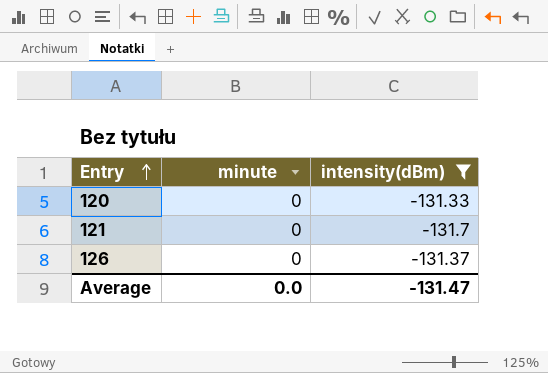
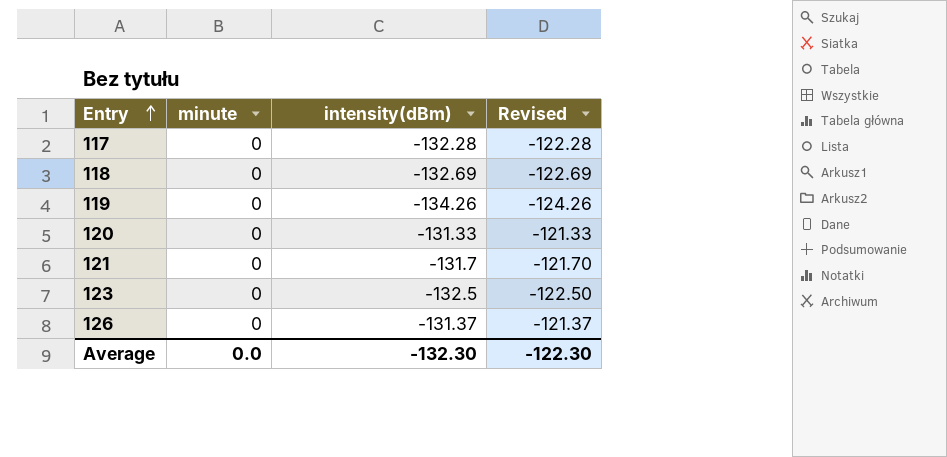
filter: intensity(dBm) >= -131.7 -> none
column Revised | formula: none -> [intensity(dBm)] + 10
Average | intensity(dBm): -131.47 -> -132.30

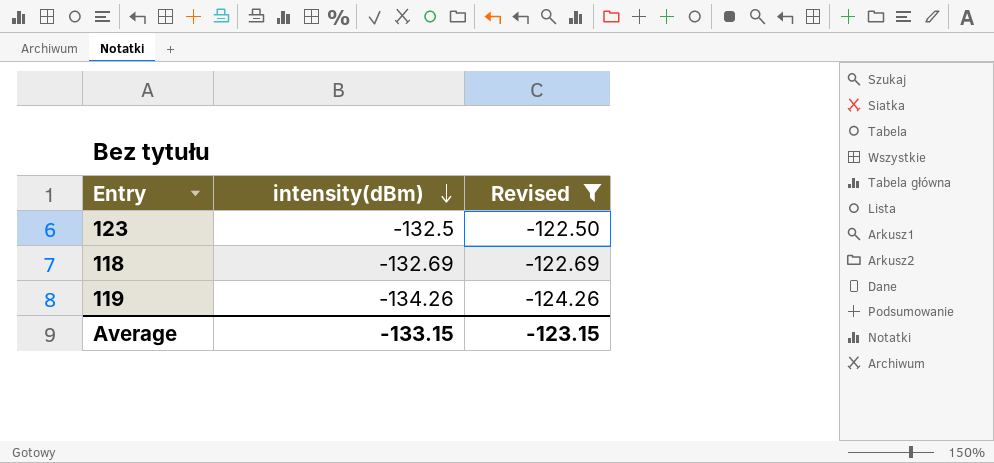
filter: none -> Revised <= -122.50
row order: Entry ascending -> intensity(dBm) descending
column minute | position: 2 -> none
Average | intensity(dBm): -132.30 -> -133.15
Average | Revised: -122.30 -> -123.15

